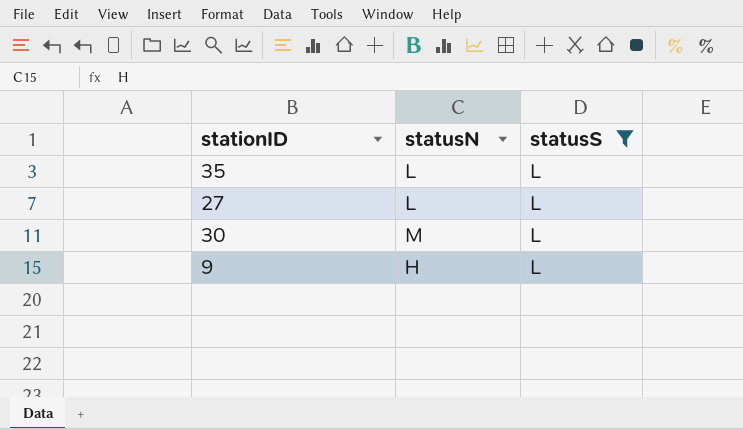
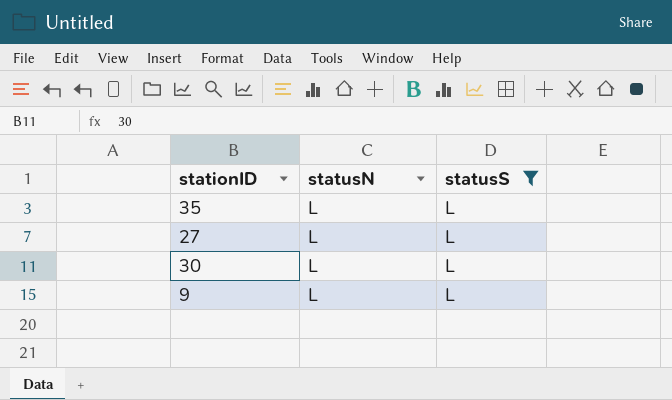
30 | statusN: M -> L
9 | statusN: H -> L

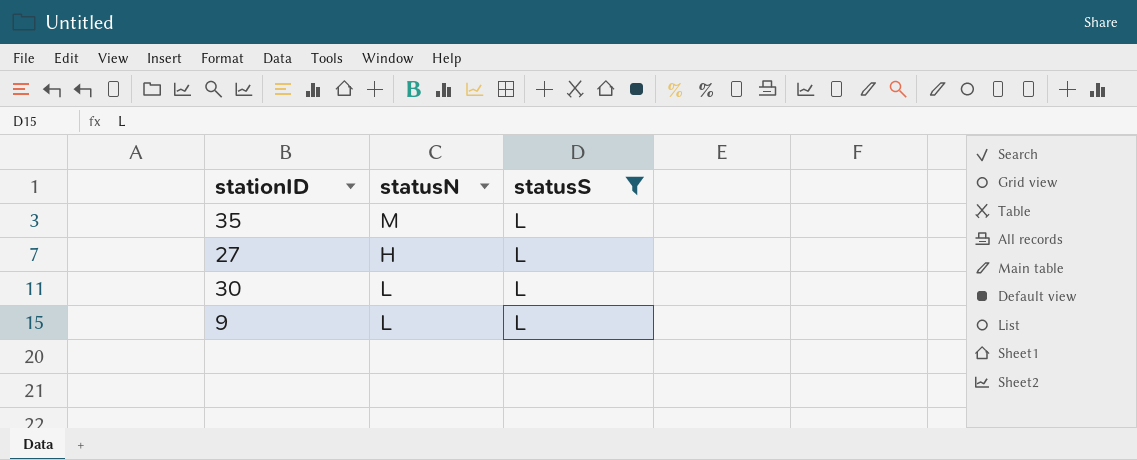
35 | statusN: L -> M
27 | statusN: L -> H

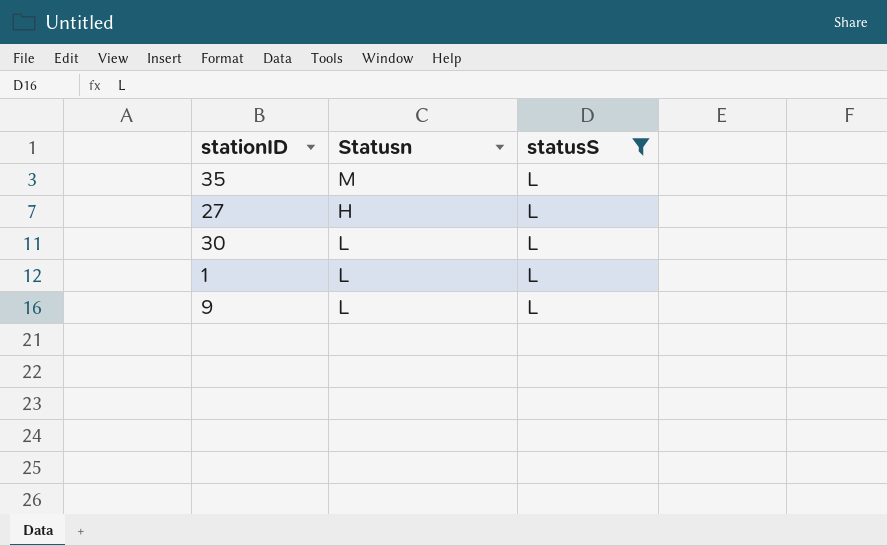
column name: statusN -> Statusn
row 1: none -> L | L

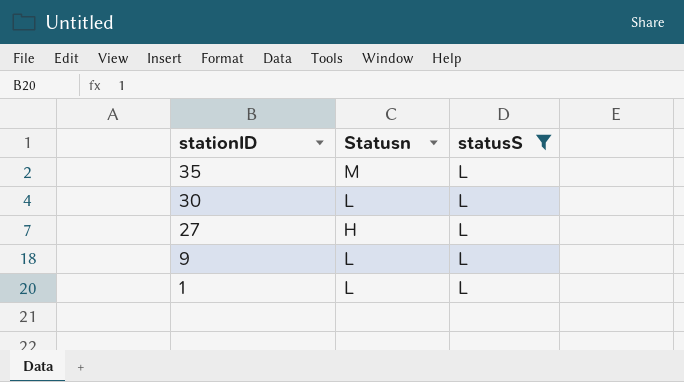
row order: none -> stationID descending

